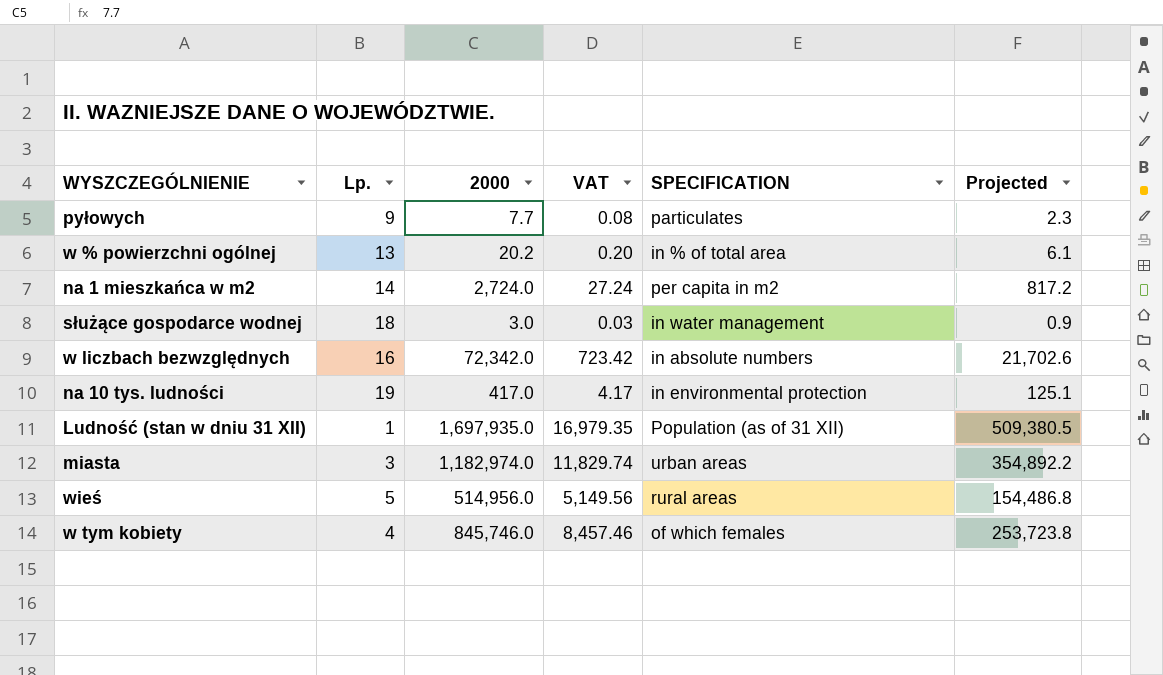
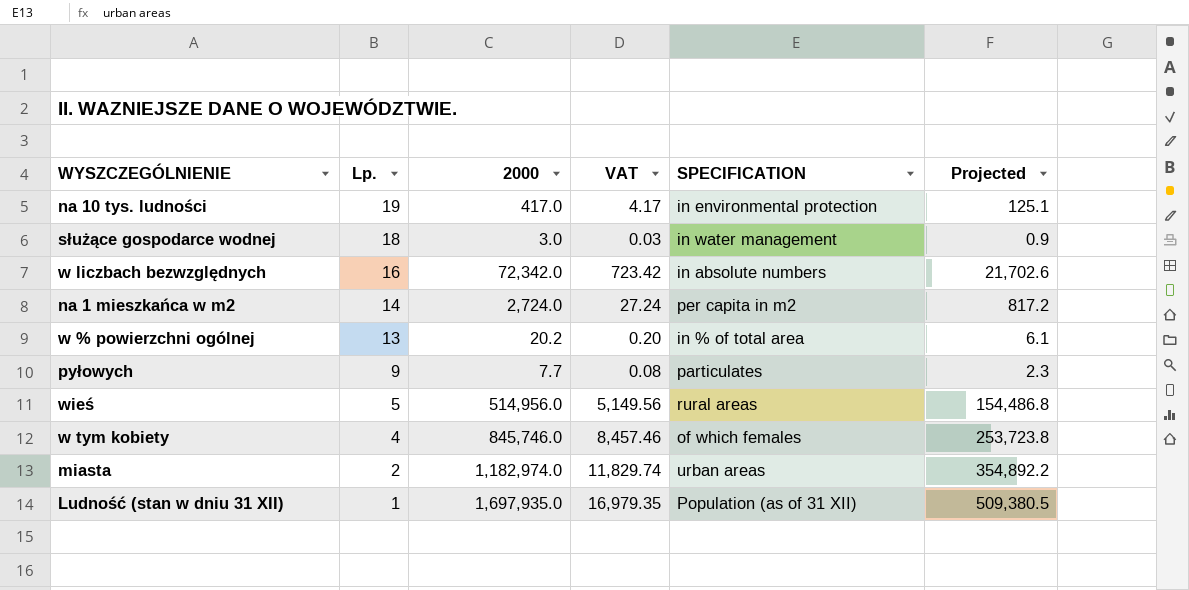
row order: none -> Lp. descending
miasta | Lp.: 3 -> 2

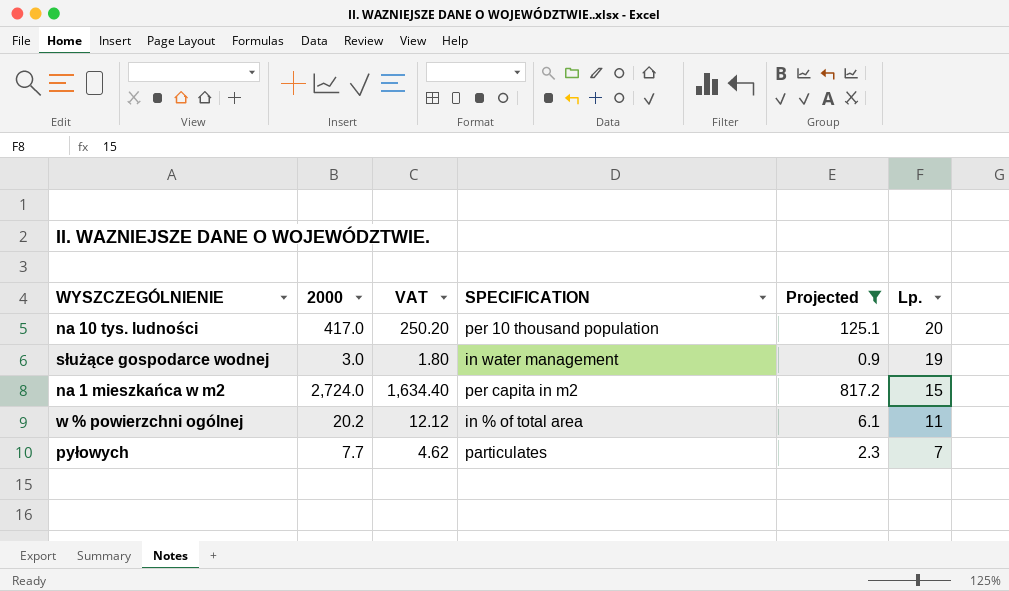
filter: none -> Projected <= 817.2
column VAT | formula: [2000] * 0.01 -> [2000] * 0.6
column Lp. | position: 2 -> 6
na 10 tys. ludności | SPECIFICATION: in environmental protection -> per 10 thousand population
na 10 tys. ludności | Lp.: 19 -> 20
służące gospodarce wodnej | Lp.: 18 -> 19
na 1 mieszkańca w m2 | Lp.: 14 -> 15
w % powierzchni ogólnej | Lp.: 13 -> 11
pyłowych | Lp.: 9 -> 7

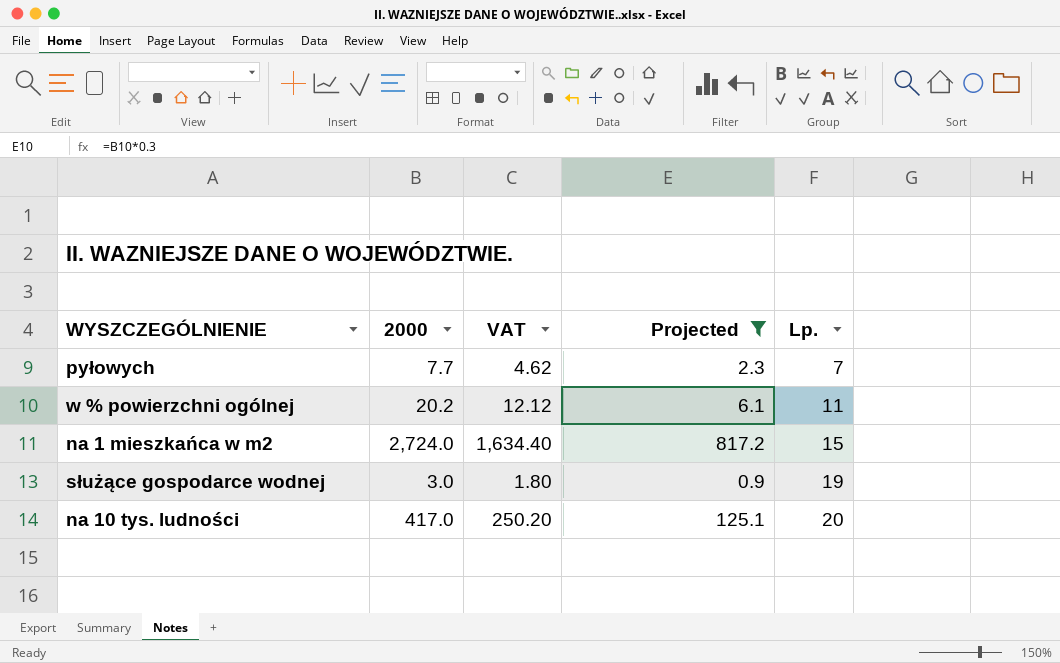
row order: Lp. descending -> Lp. ascending
column SPECIFICATION | position: 4 -> none

